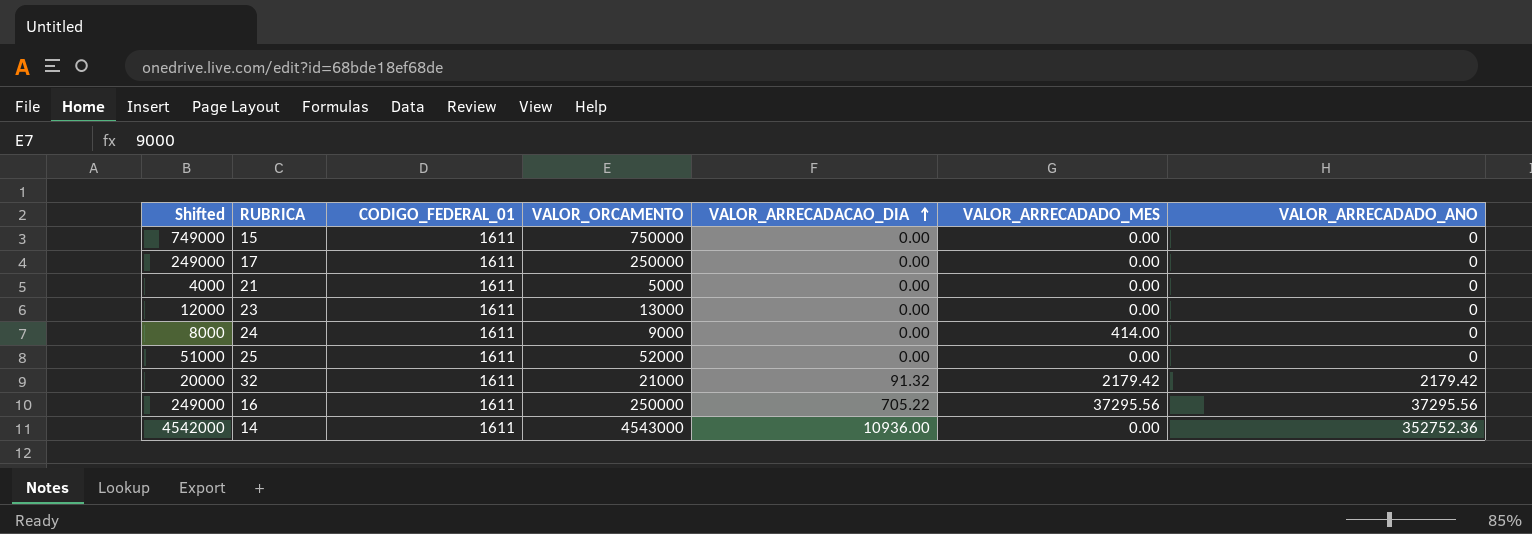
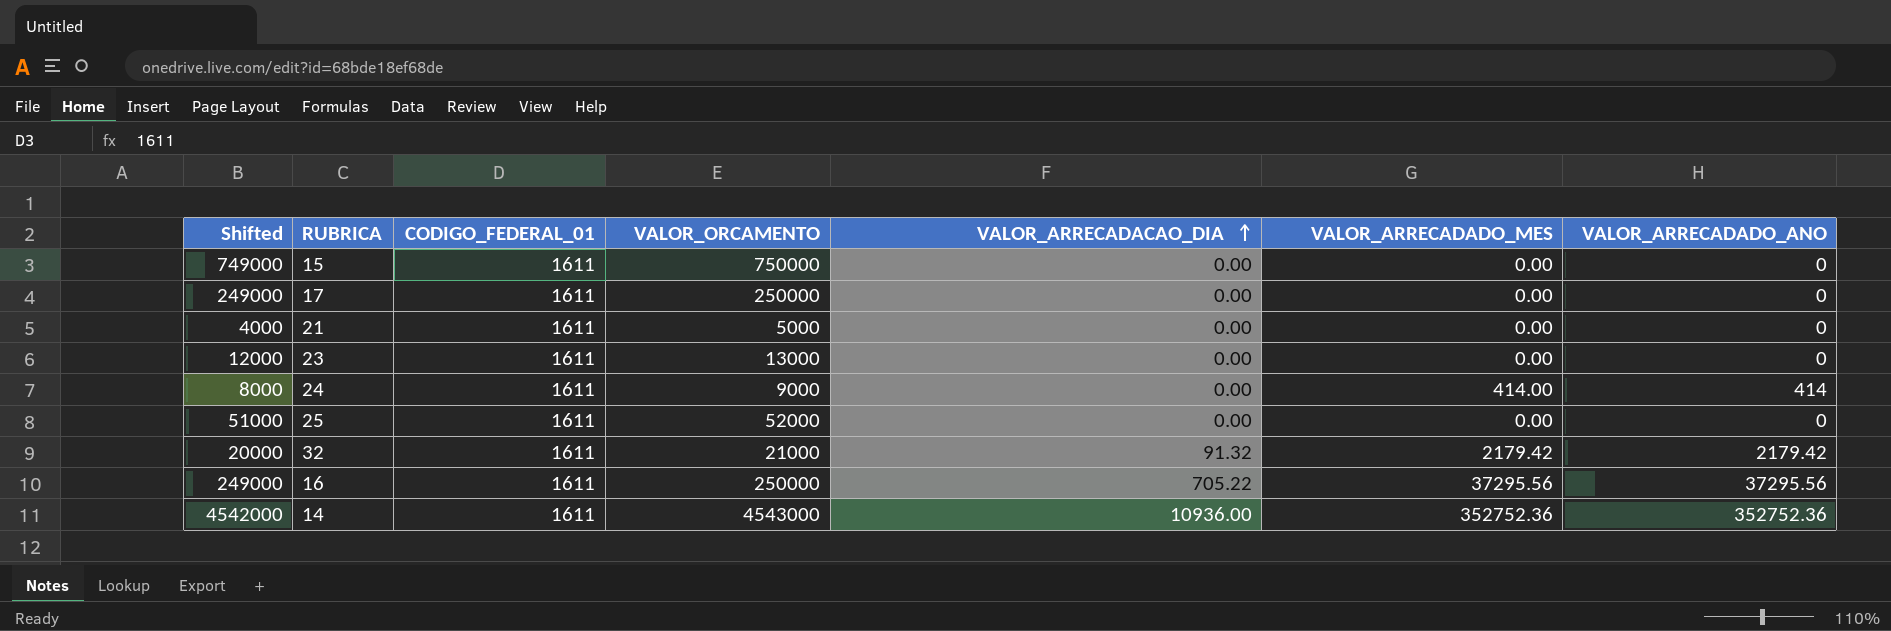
24 | VALOR_ARRECADADO_ANO: 0 -> 414
14 | VALOR_ARRECADADO_MES: 0.00 -> 352752.36

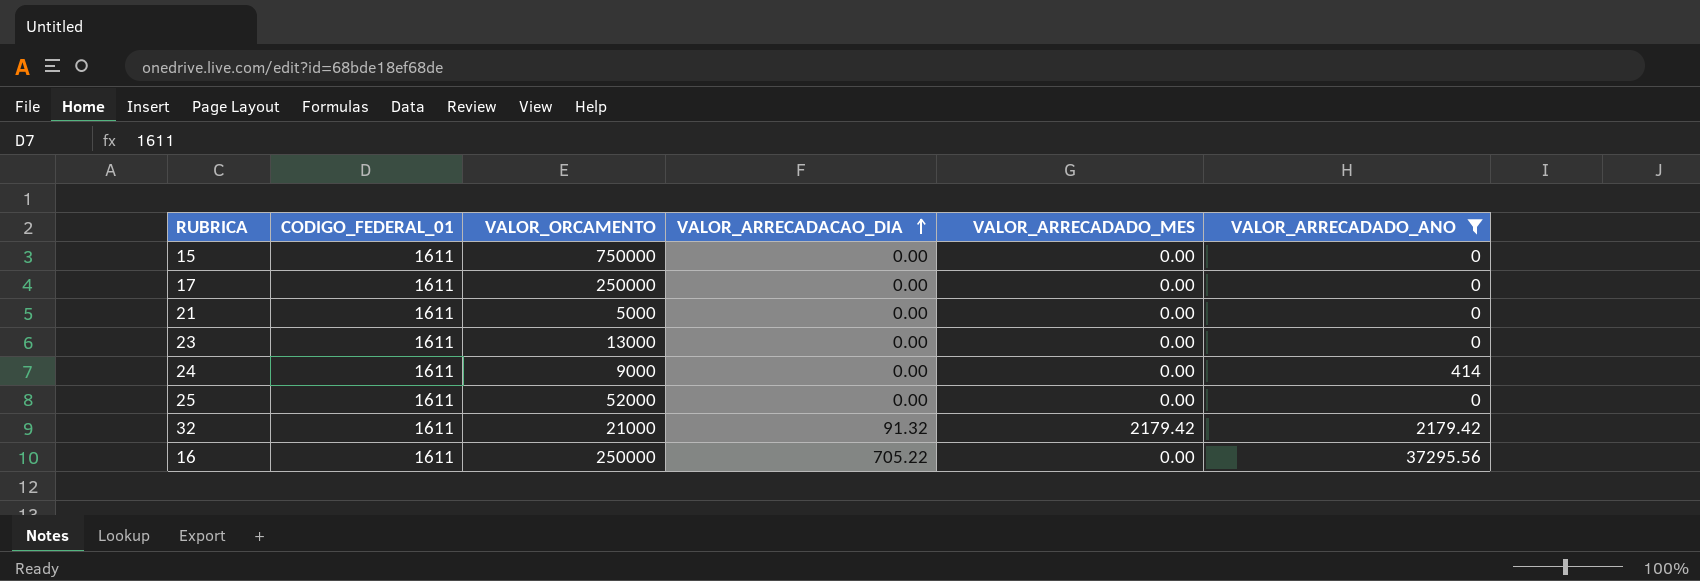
filter: none -> VALOR_ARRECADADO_ANO != 352752.36
column Shifted | formula: [VALOR_ORCAMENTO] - 1000 -> none
24 | VALOR_ARRECADADO_MES: 414.00 -> 0.00
16 | VALOR_ARRECADADO_MES: 37295.56 -> 0.00

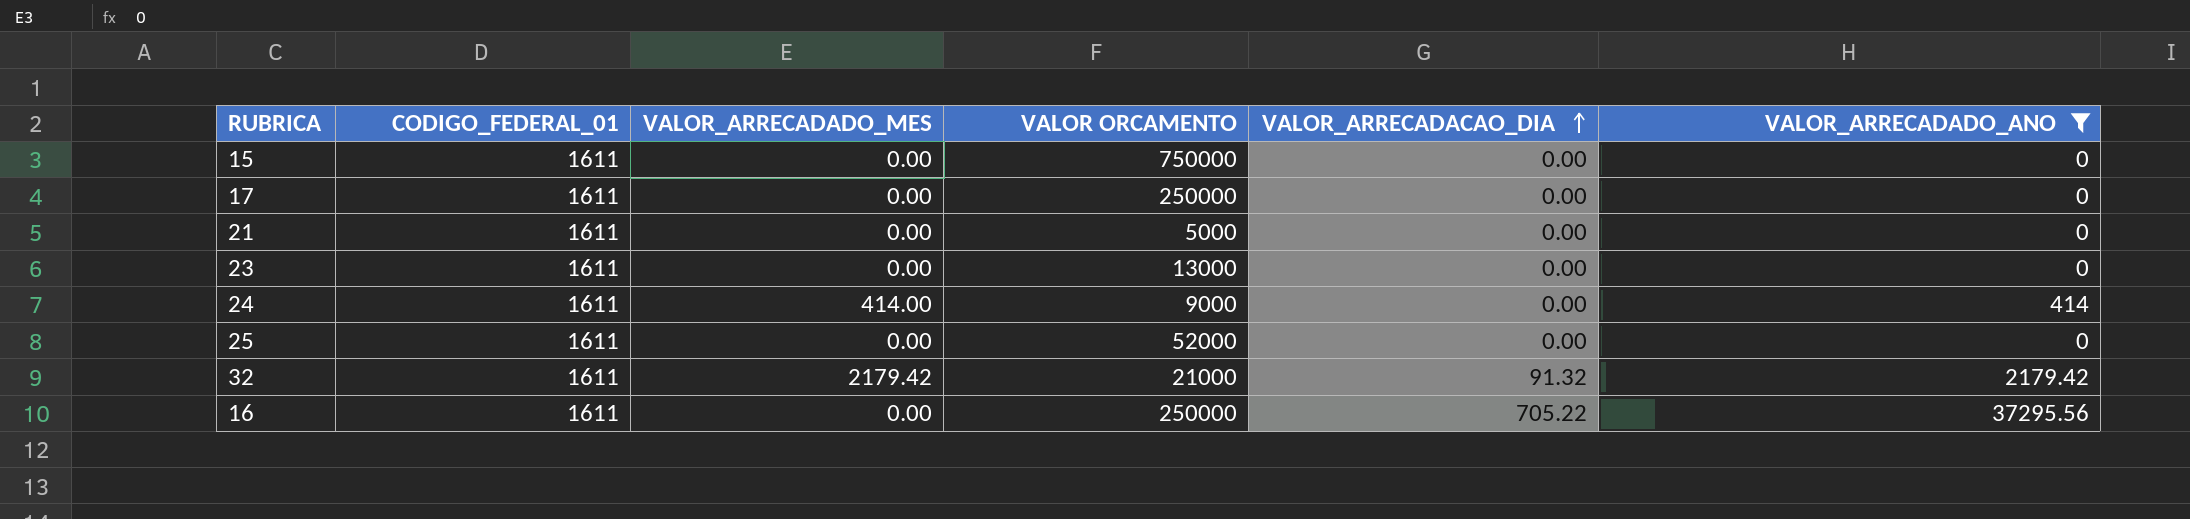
column VALOR_ARRECADADO_MES | position: 5 -> 3
column name: VALOR_ORCAMENTO -> VALOR ORCAMENTO
24 | VALOR_ARRECADADO_MES: 0.00 -> 414.00

